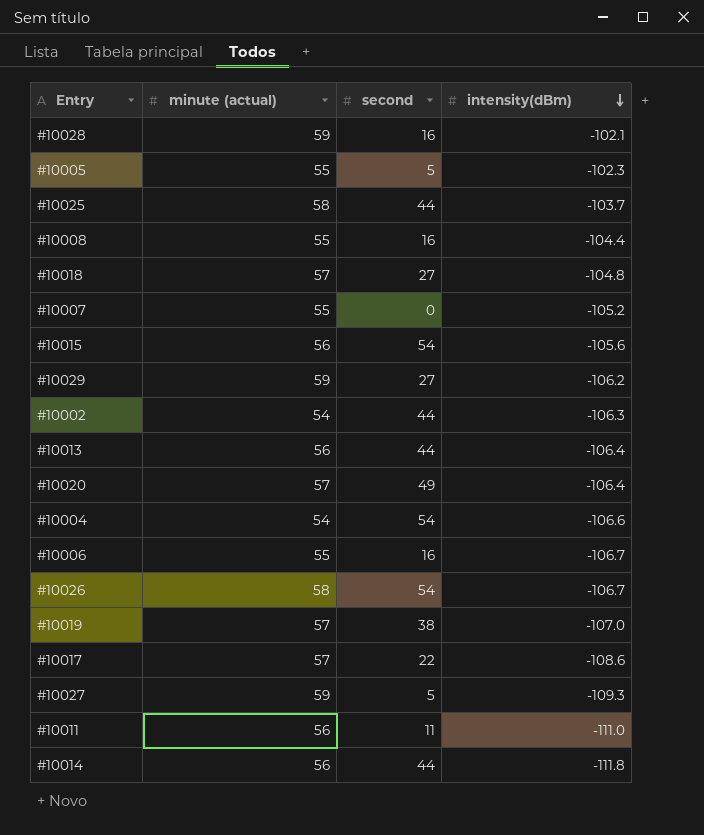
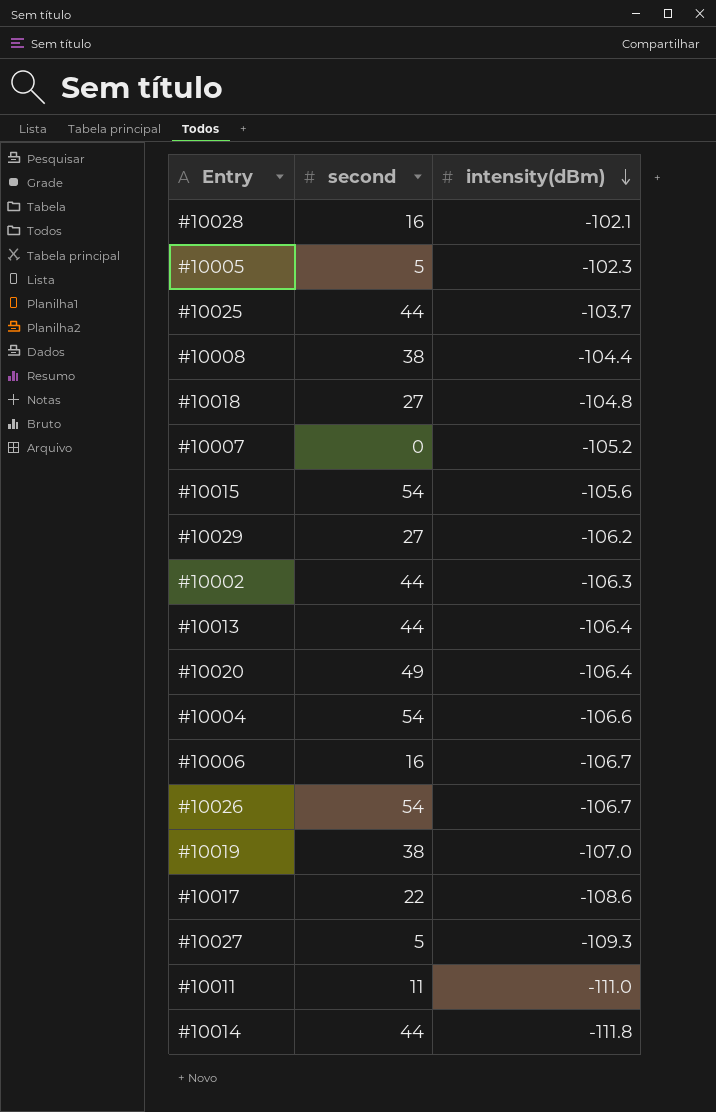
column minute (actual) | position: 2 -> none
#10008 | second: 16 -> 38

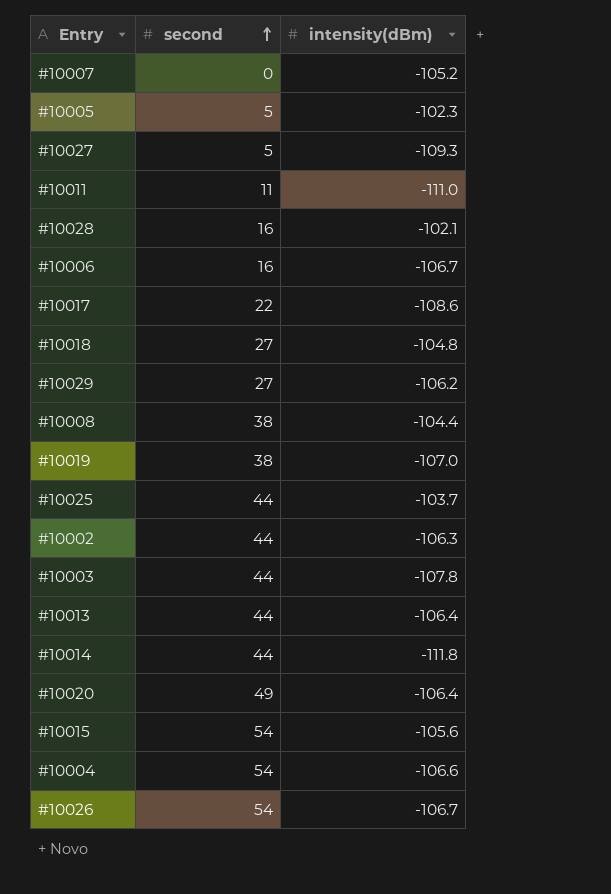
row order: intensity(dBm) descending -> second ascending
row #10003: none -> 44 | -107.8

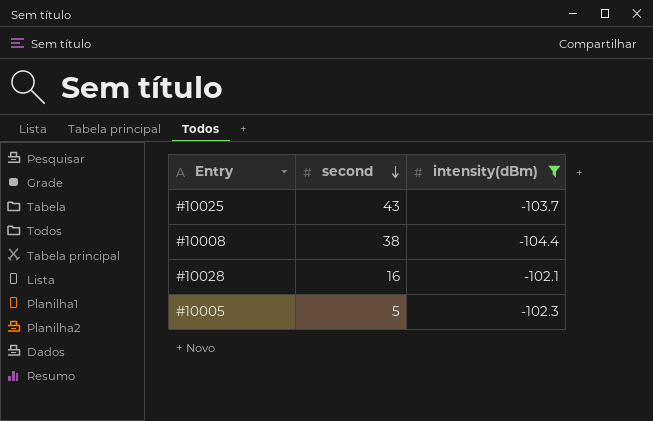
filter: none -> intensity(dBm) >= -104.4
row order: second ascending -> second descending
#10025 | second: 44 -> 43

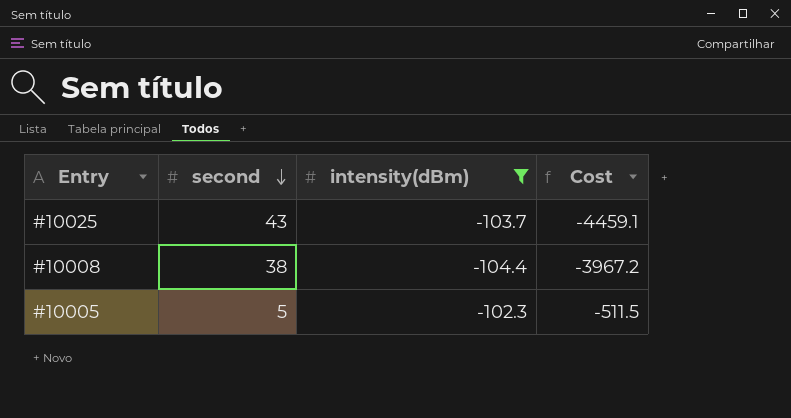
column Cost | formula: none -> [second] * [intensity(dBm)]
row #10028: 16 | -102.1 -> none

